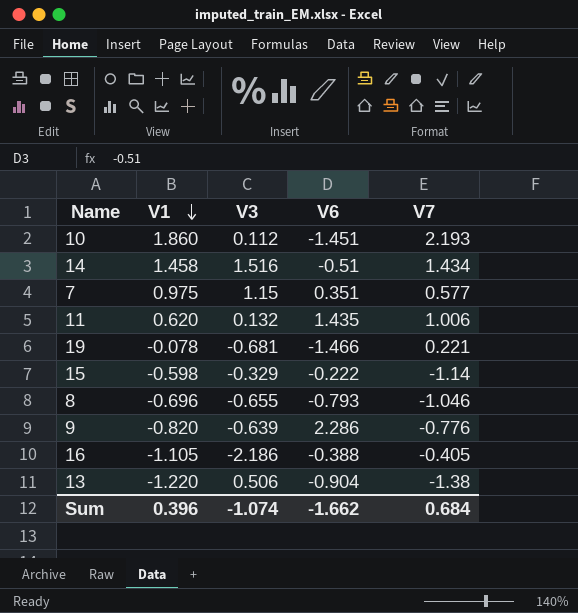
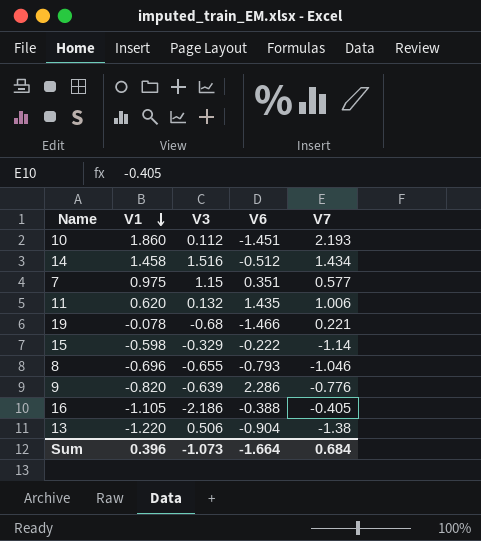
14 | V6: -0.51 -> -0.512
19 | V3: -0.681 -> -0.68
Sum | V3: -1.074 -> -1.073
Sum | V6: -1.662 -> -1.664

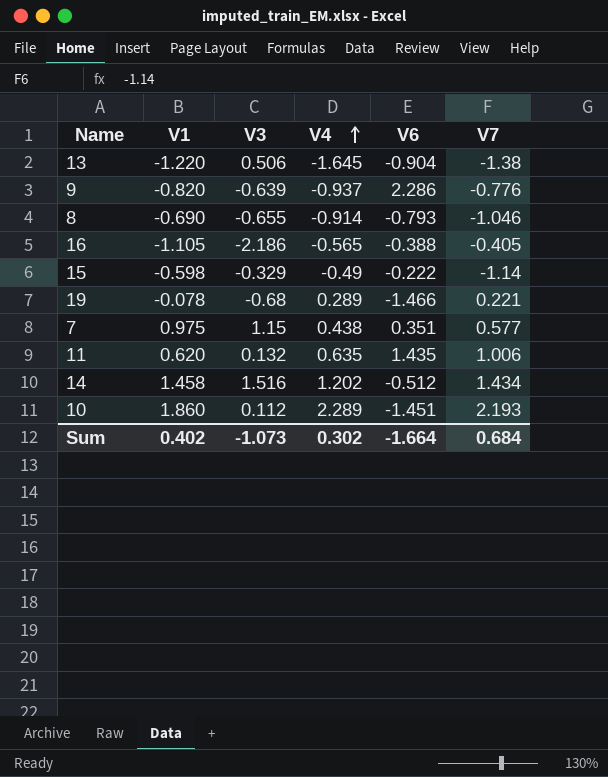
row order: V1 descending -> V4 ascending
column V4 | position: none -> 4
8 | V1: -0.696 -> -0.690
Sum | V1: 0.396 -> 0.402

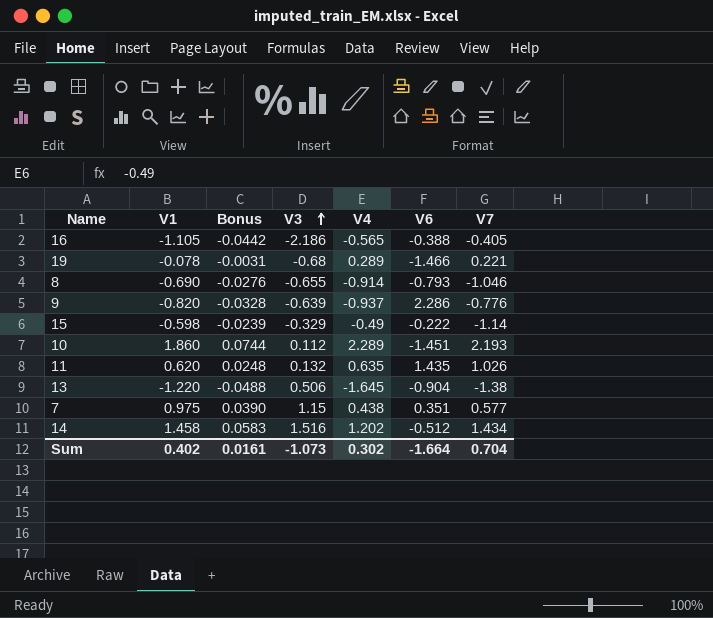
row order: V4 ascending -> V3 ascending
column Bonus | formula: none -> [V1] * 0.04
11 | V7: 1.006 -> 1.026
Sum | V7: 0.684 -> 0.704

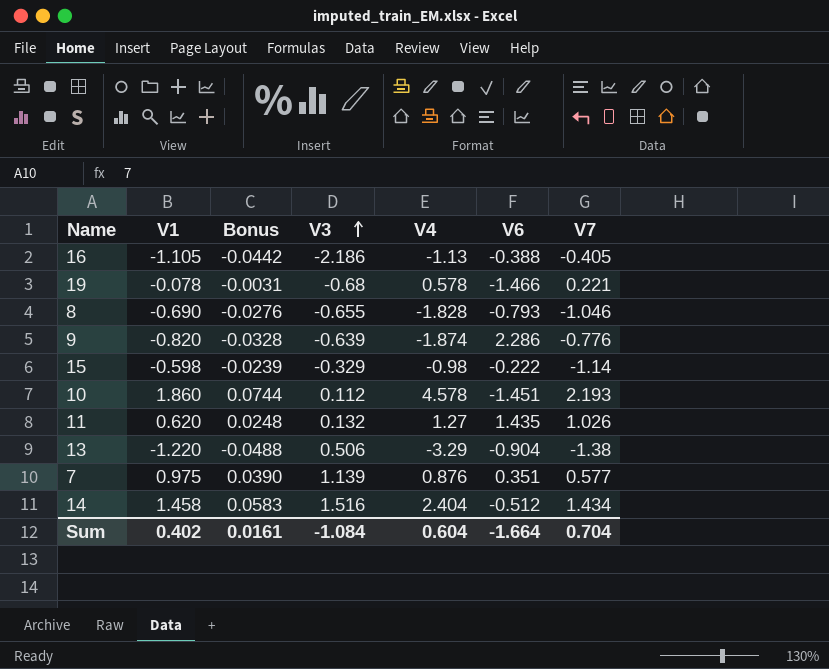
16 | V4: -0.565 -> -1.13
19 | V4: 0.289 -> 0.578
8 | V4: -0.914 -> -1.828
9 | V4: -0.937 -> -1.874
15 | V4: -0.49 -> -0.98
10 | V4: 2.289 -> 4.578
11 | V4: 0.635 -> 1.27
13 | V4: -1.645 -> -3.29
7 | V3: 1.15 -> 1.139
7 | V4: 0.438 -> 0.876
14 | V4: 1.202 -> 2.404
Sum | V3: -1.073 -> -1.084
Sum | V4: 0.302 -> 0.604

